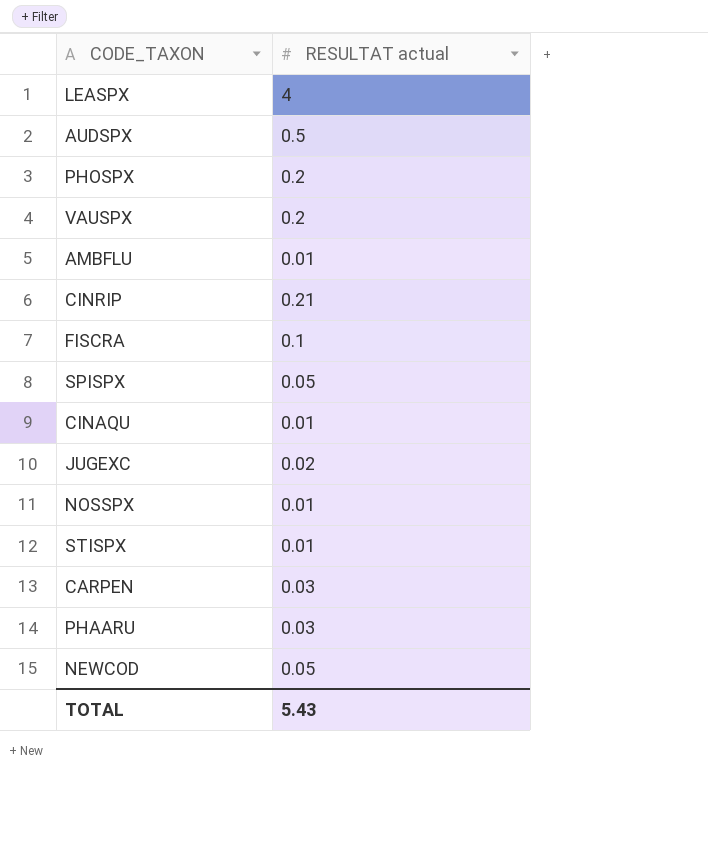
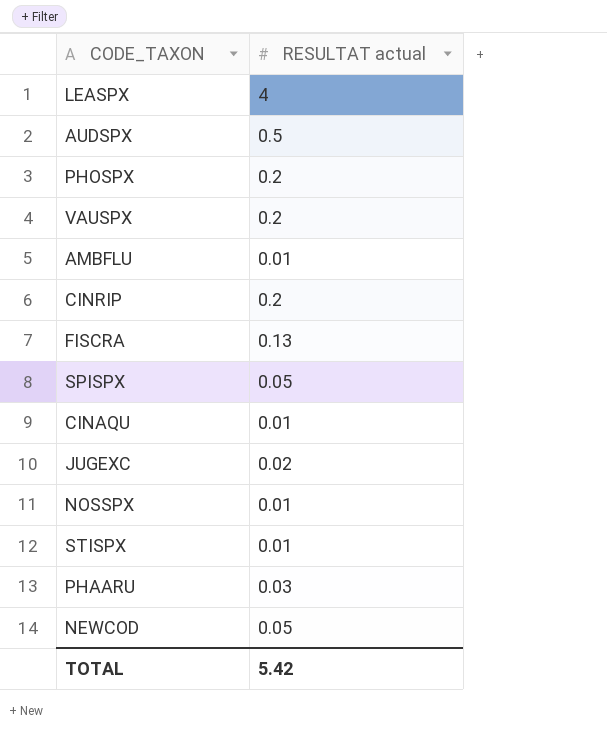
row CARPEN: 0.03 -> none
CINRIP | RESULTAT actual: 0.21 -> 0.2
FISCRA | RESULTAT actual: 0.1 -> 0.13
TOTAL | RESULTAT actual: 5.43 -> 5.42

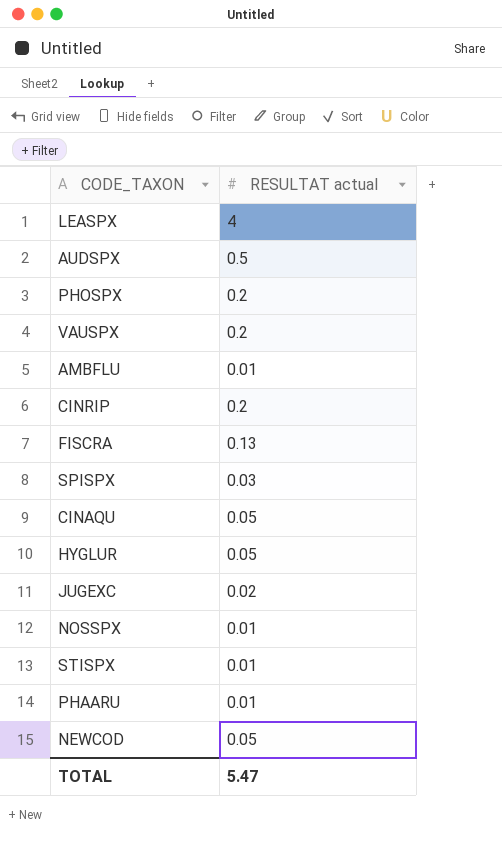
SPISPX | RESULTAT actual: 0.05 -> 0.03
CINAQU | RESULTAT actual: 0.01 -> 0.05
row HYGLUR: none -> 0.05
PHAARU | RESULTAT actual: 0.03 -> 0.01
TOTAL | RESULTAT actual: 5.42 -> 5.47

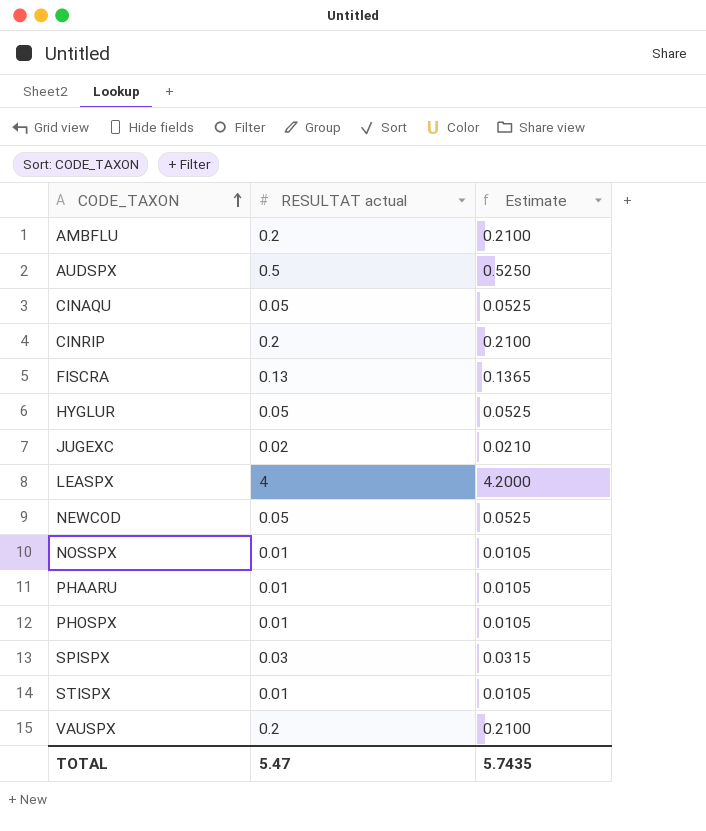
row order: none -> CODE_TAXON ascending
column Estimate | formula: none -> [RESULTAT actual] * 1.05
AMBFLU | RESULTAT actual: 0.01 -> 0.2
PHOSPX | RESULTAT actual: 0.2 -> 0.01

